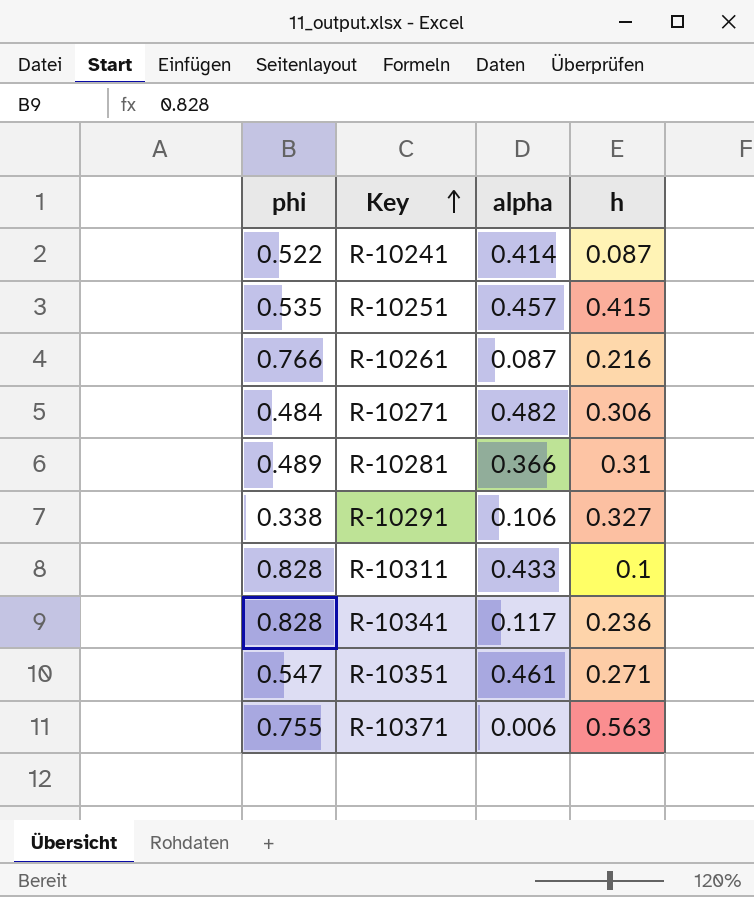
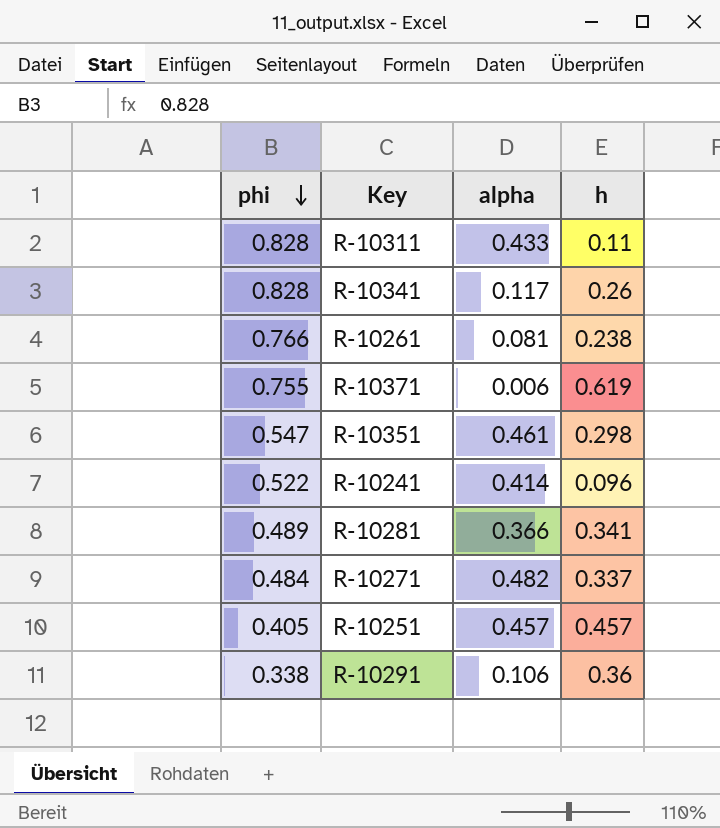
row order: Key ascending -> phi descending
R-10311 | h: 0.1 -> 0.11
R-10341 | h: 0.236 -> 0.26
R-10261 | alpha: 0.087 -> 0.081
R-10261 | h: 0.216 -> 0.238
R-10371 | h: 0.563 -> 0.619
R-10351 | h: 0.271 -> 0.298
R-10241 | h: 0.087 -> 0.096
R-10281 | h: 0.31 -> 0.341
R-10271 | h: 0.306 -> 0.337
R-10251 | phi: 0.535 -> 0.405
R-10251 | h: 0.415 -> 0.457
R-10291 | h: 0.327 -> 0.36

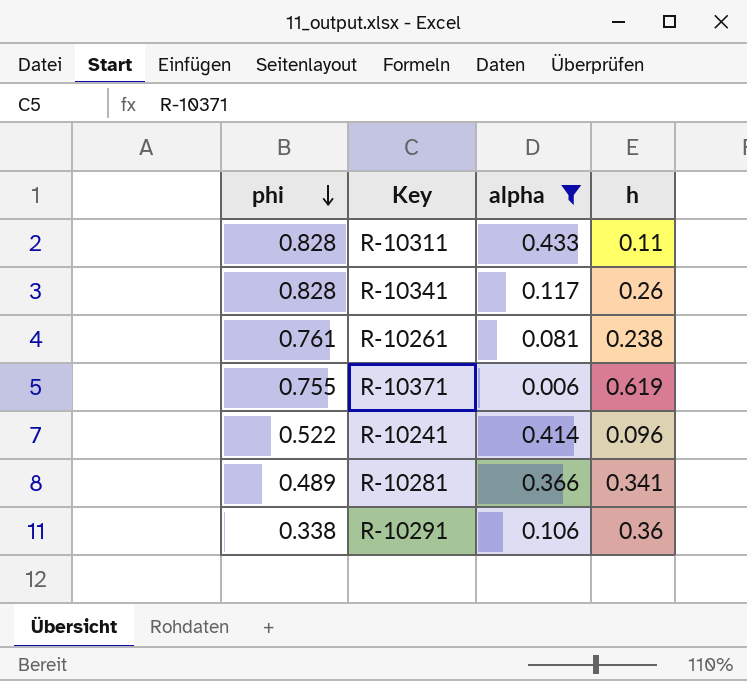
filter: none -> alpha <= 0.433
R-10261 | phi: 0.766 -> 0.761

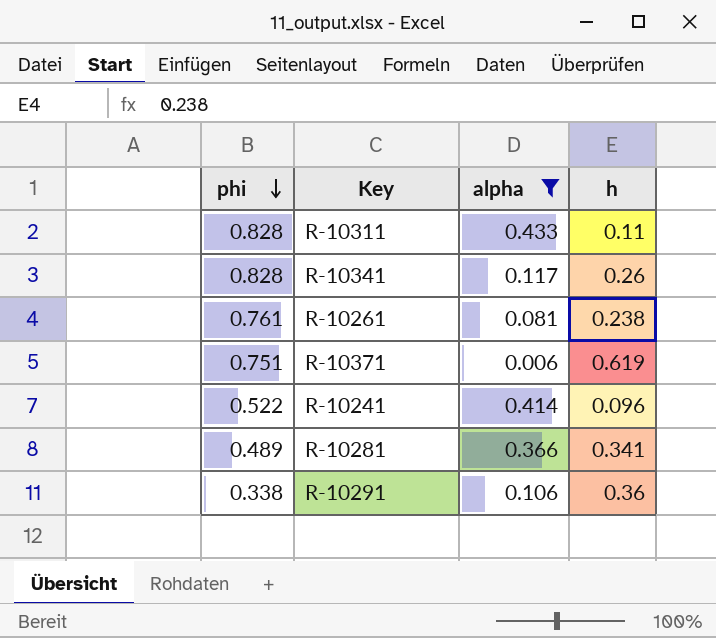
R-10371 | phi: 0.755 -> 0.751

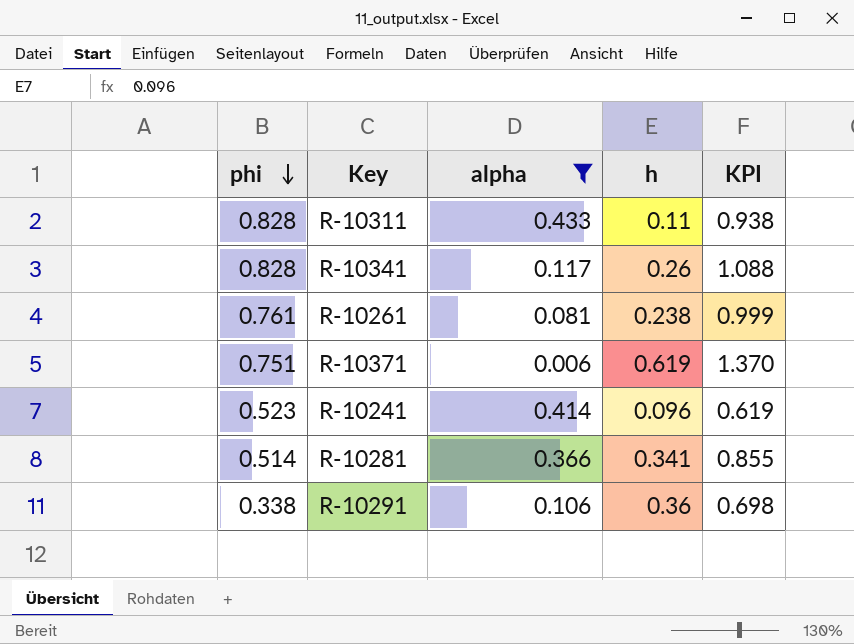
column KPI | formula: none -> [phi] + [h]
R-10241 | phi: 0.522 -> 0.523
R-10281 | phi: 0.489 -> 0.514

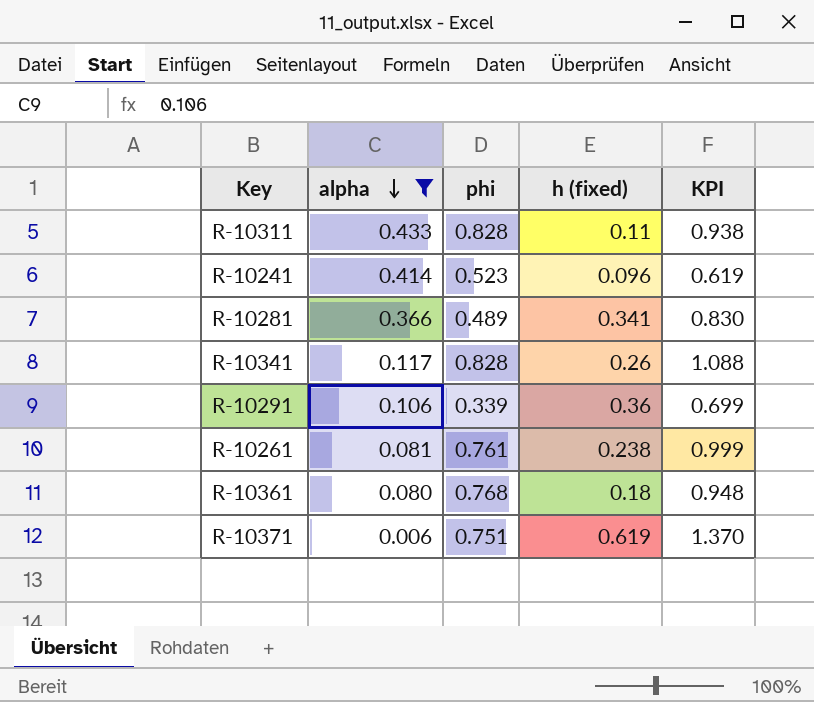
row order: phi descending -> alpha descending
column phi | position: 1 -> 3
column name: h -> h (fixed)
R-10281 | phi: 0.514 -> 0.489
R-10281 | KPI: 0.855 -> 0.830
R-10291 | phi: 0.338 -> 0.339
R-10291 | KPI: 0.698 -> 0.699
row R-10361: none -> 0.080 | 0.768 | 0.18 | 0.948

